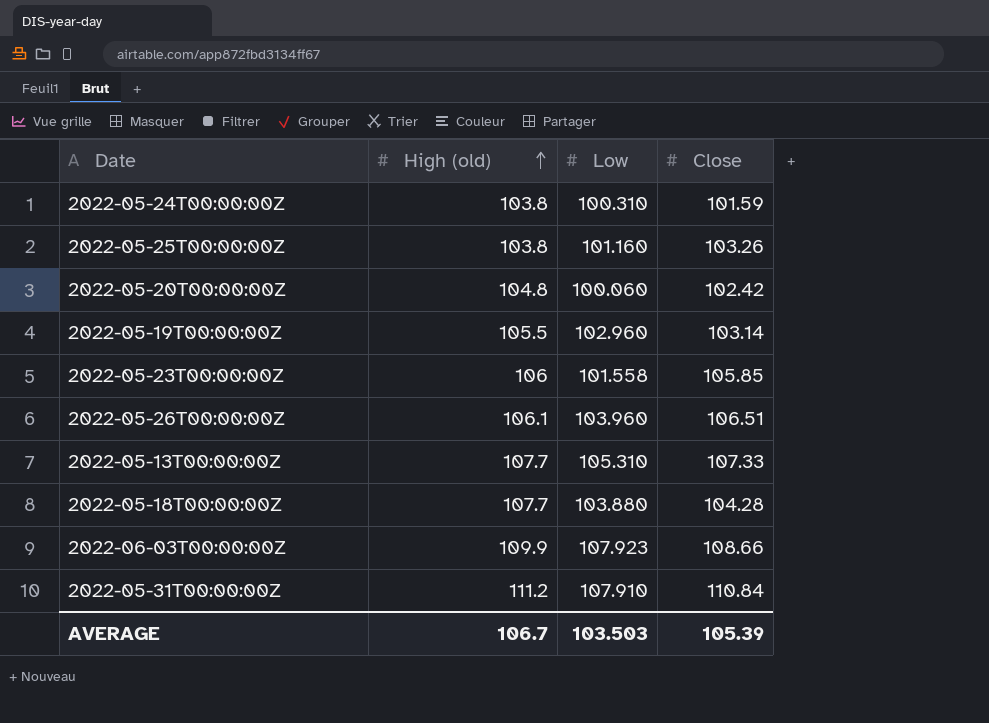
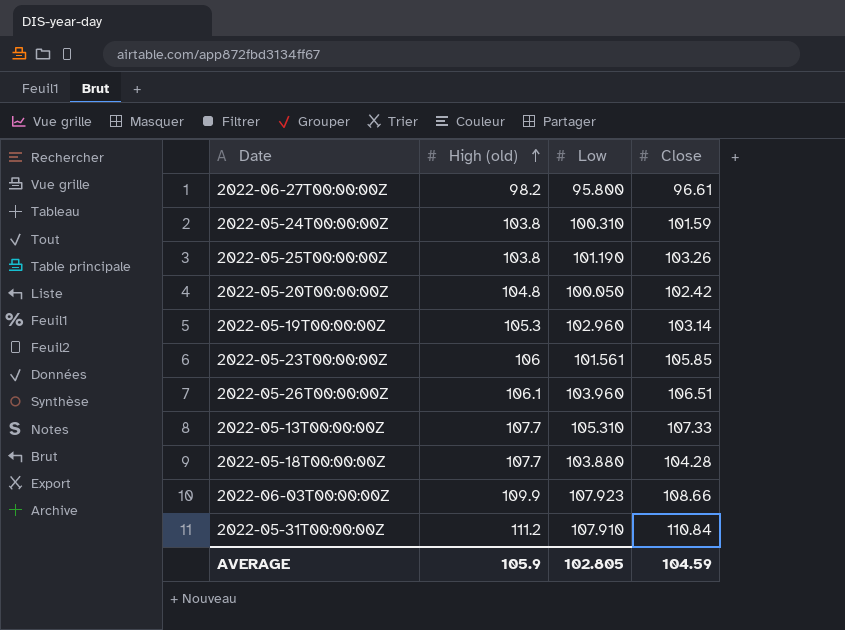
row 2022-06-27T00:00:00Z: none -> 98.2 | 95.800 | 96.61
2022-05-25T00:00:00Z | Low: 101.160 -> 101.190
2022-05-20T00:00:00Z | Low: 100.060 -> 100.050
2022-05-19T00:00:00Z | High (old): 105.5 -> 105.3
2022-05-23T00:00:00Z | Low: 101.558 -> 101.561
AVERAGE | High (old): 106.7 -> 105.9
AVERAGE | Low: 103.503 -> 102.805
AVERAGE | Close: 105.39 -> 104.59

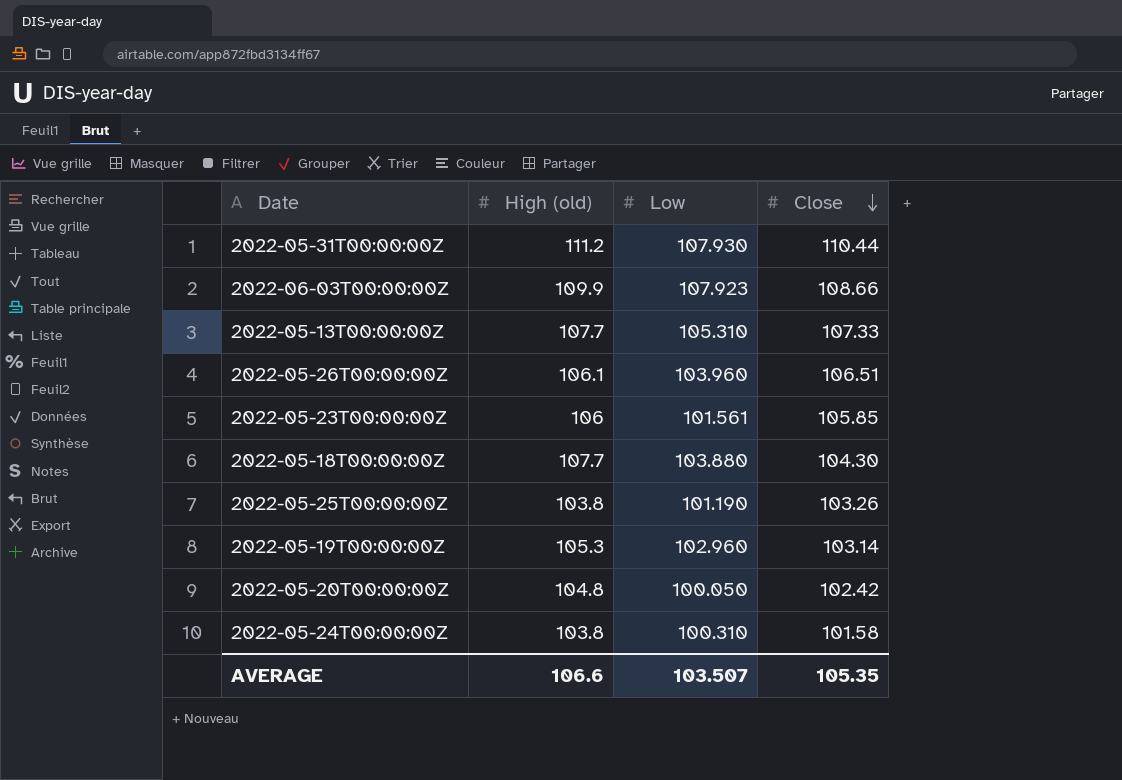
row order: High (old) ascending -> Close descending
row 2022-06-27T00:00:00Z: 98.2 | 95.800 | 96.61 -> none
2022-05-31T00:00:00Z | Low: 107.910 -> 107.930
2022-05-31T00:00:00Z | Close: 110.84 -> 110.44
2022-05-18T00:00:00Z | Close: 104.28 -> 104.30
2022-05-24T00:00:00Z | Close: 101.59 -> 101.58
AVERAGE | High (old): 105.9 -> 106.6
AVERAGE | Low: 102.805 -> 103.507
AVERAGE | Close: 104.59 -> 105.35

